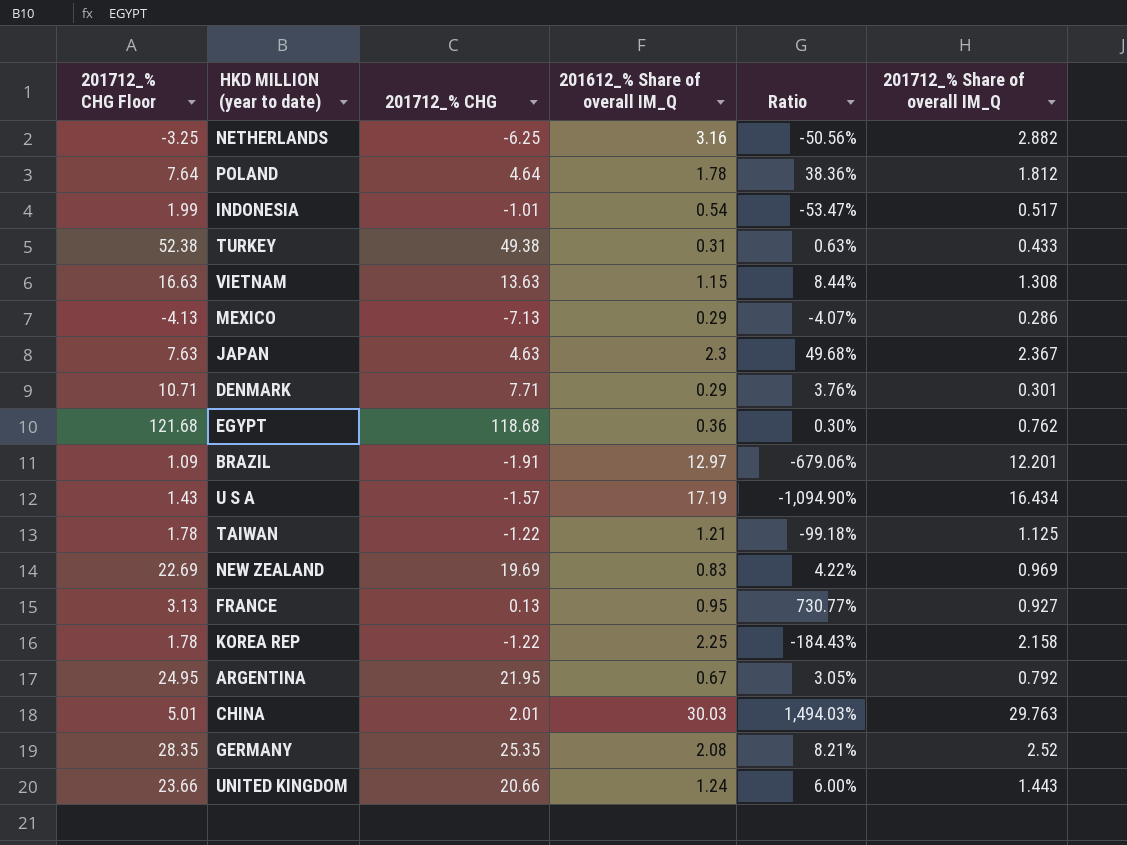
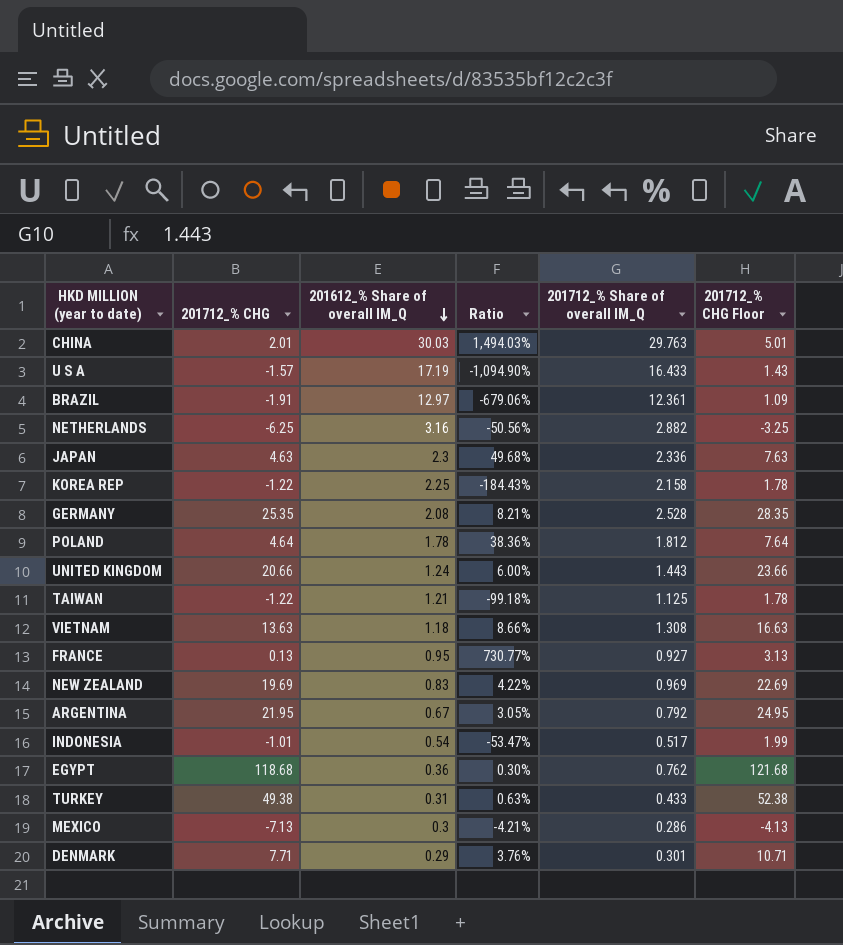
row order: none -> 201612_% Share of overall IM_Q descending
column 201712_% CHG Floor | position: 1 -> 6
U S A | 201712_% Share of overall IM_Q: 16.434 -> 16.433
BRAZIL | 201712_% Share of overall IM_Q: 12.201 -> 12.361
JAPAN | 201712_% Share of overall IM_Q: 2.367 -> 2.336
GERMANY | 201712_% Share of overall IM_Q: 2.52 -> 2.528
VIETNAM | 201612_% Share of overall IM_Q: 1.15 -> 1.18
VIETNAM | Ratio: 8.44% -> 8.66%
MEXICO | 201612_% Share of overall IM_Q: 0.29 -> 0.3
MEXICO | Ratio: -4.07% -> -4.21%

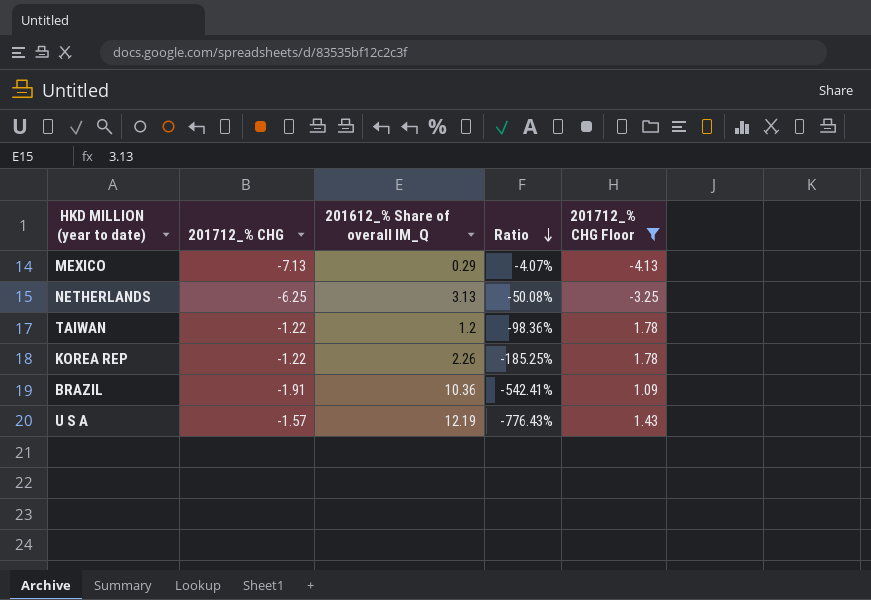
filter: none -> 201712_% CHG Floor <= 1.78
row order: 201612_% Share of overall IM_Q descending -> Ratio descending
column 201712_% Share of overall IM_Q | position: 5 -> none
MEXICO | 201612_% Share of overall IM_Q: 0.3 -> 0.29
MEXICO | Ratio: -4.21% -> -4.07%
NETHERLANDS | 201612_% Share of overall IM_Q: 3.16 -> 3.13
NETHERLANDS | Ratio: -50.56% -> -50.08%
TAIWAN | 201612_% Share of overall IM_Q: 1.21 -> 1.2
TAIWAN | Ratio: -99.18% -> -98.36%
KOREA REP | 201612_% Share of overall IM_Q: 2.25 -> 2.26
KOREA REP | Ratio: -184.43% -> -185.25%
BRAZIL | 201612_% Share of overall IM_Q: 12.97 -> 10.36
BRAZIL | Ratio: -679.06% -> -542.41%
U S A | 201612_% Share of overall IM_Q: 17.19 -> 12.19
U S A | Ratio: -1,094.90% -> -776.43%

